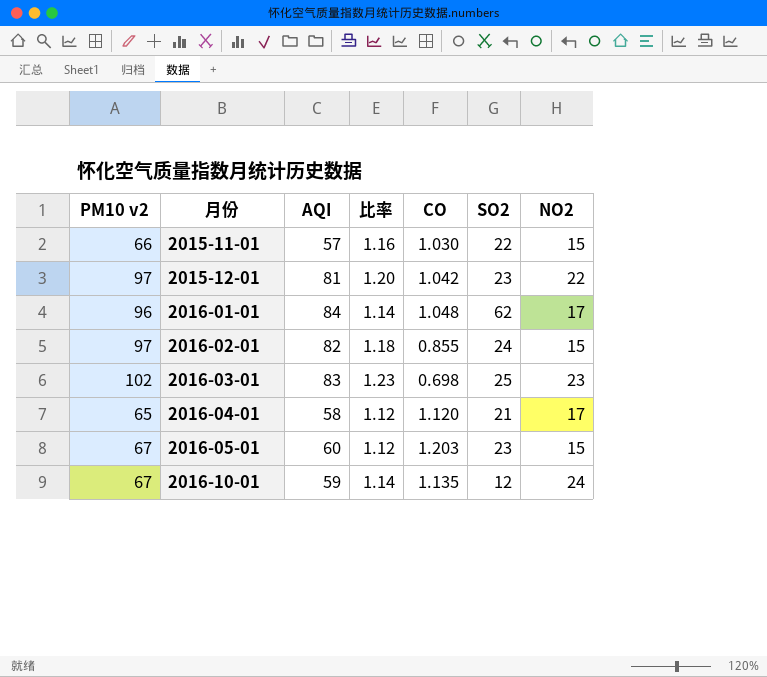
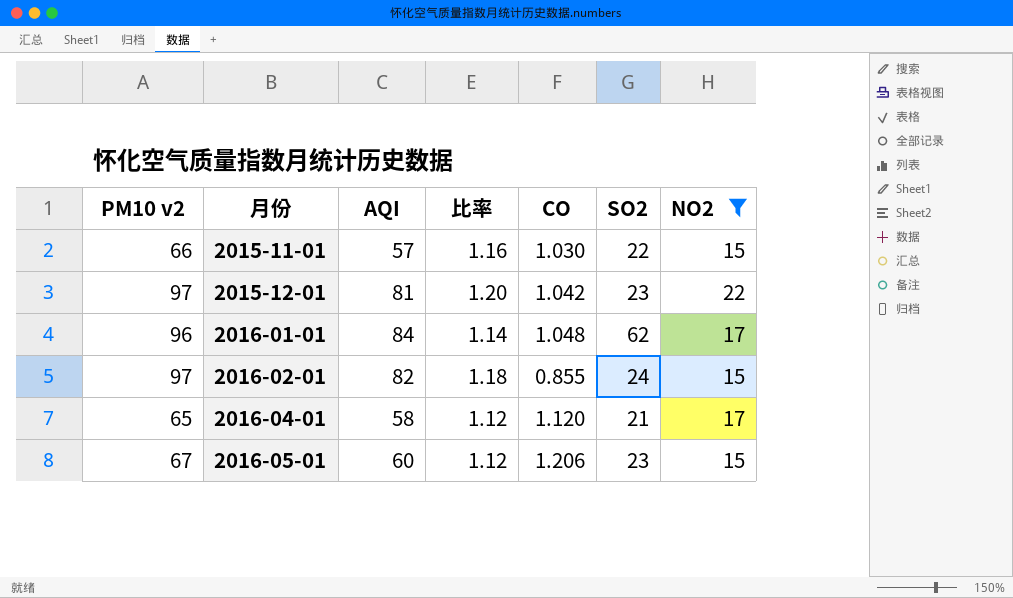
filter: none -> NO2 <= 22
2016-05-01 | CO: 1.203 -> 1.206

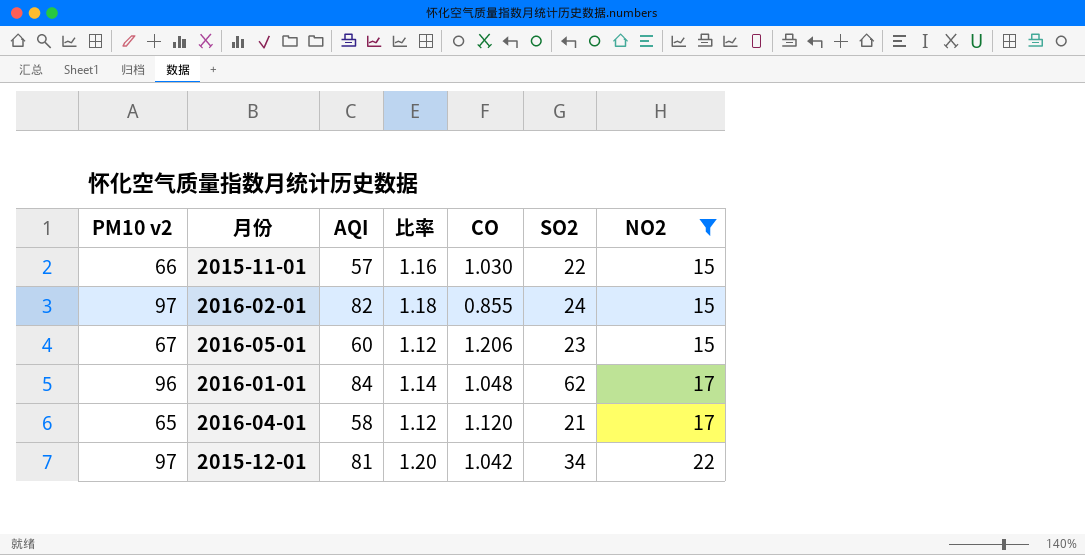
row order: 月份 ascending -> NO2 ascending
2015-12-01 | SO2: 23 -> 34

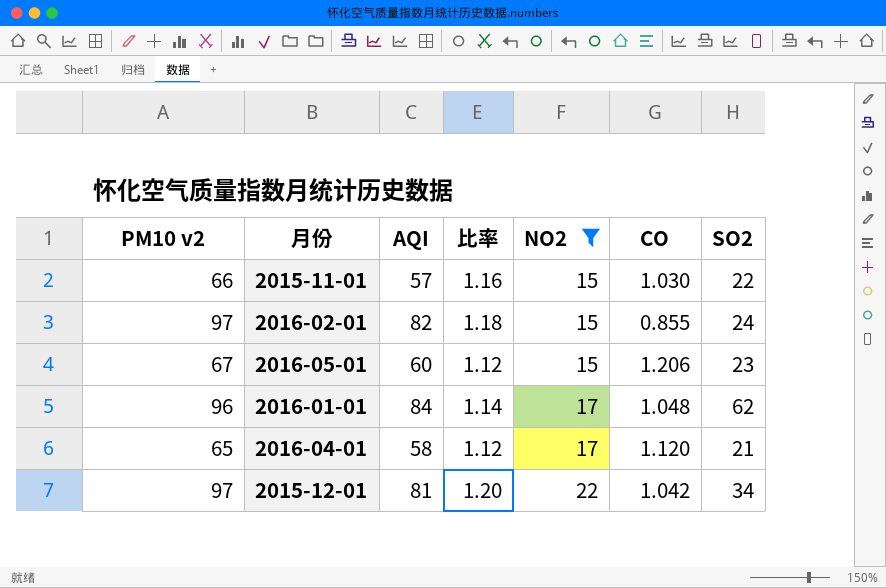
column NO2 | position: 7 -> 5

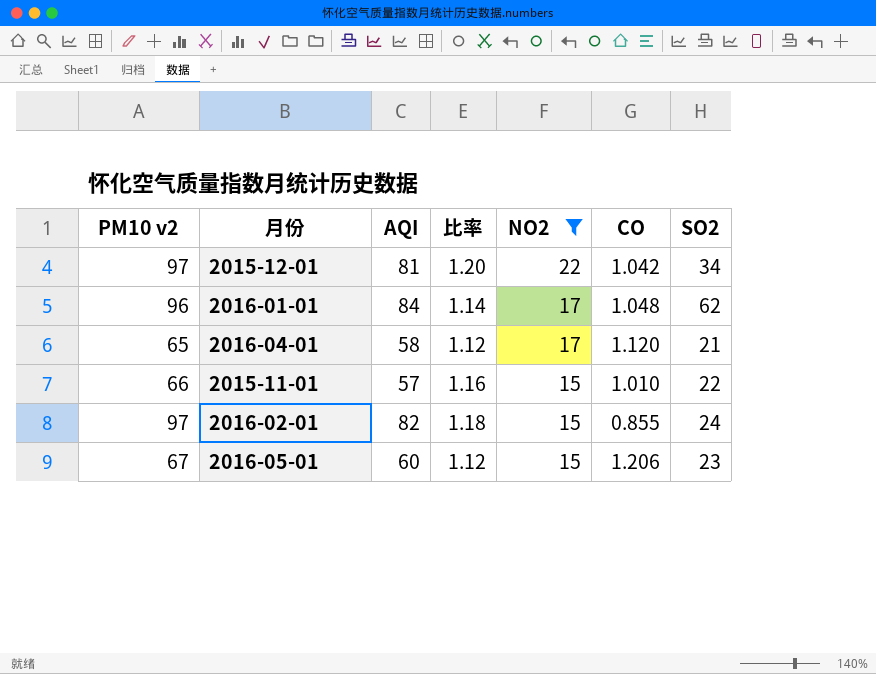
row order: NO2 ascending -> NO2 descending
2015-11-01 | CO: 1.030 -> 1.010

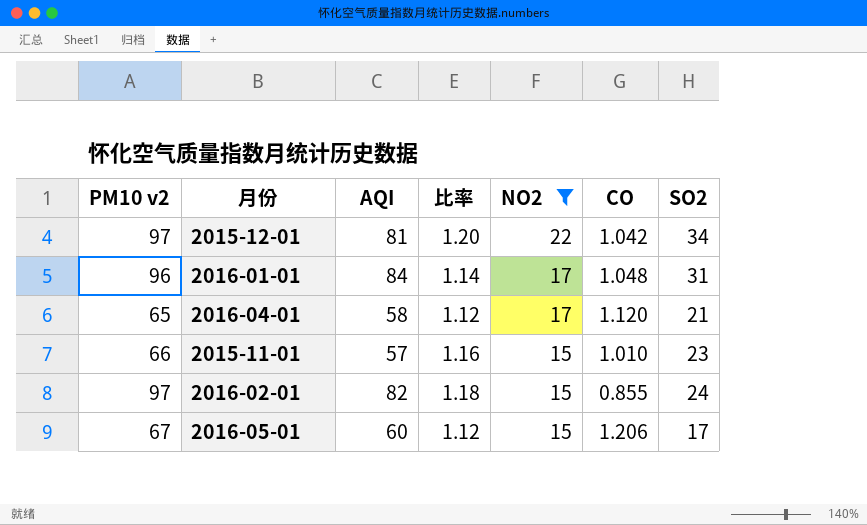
2016-01-01 | SO2: 62 -> 31
2015-11-01 | SO2: 22 -> 23
2016-05-01 | SO2: 23 -> 17

